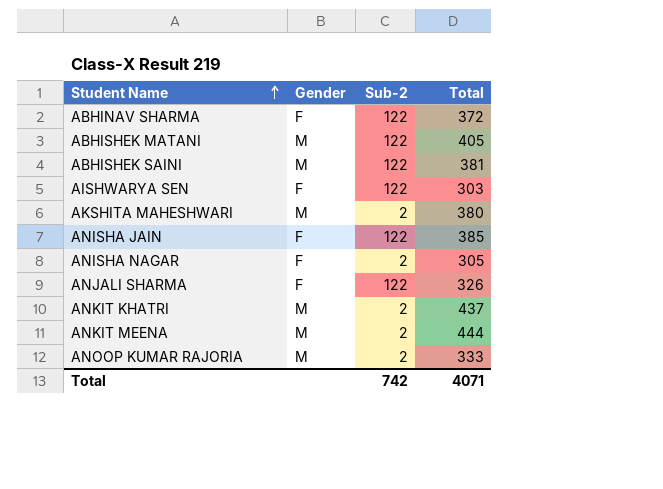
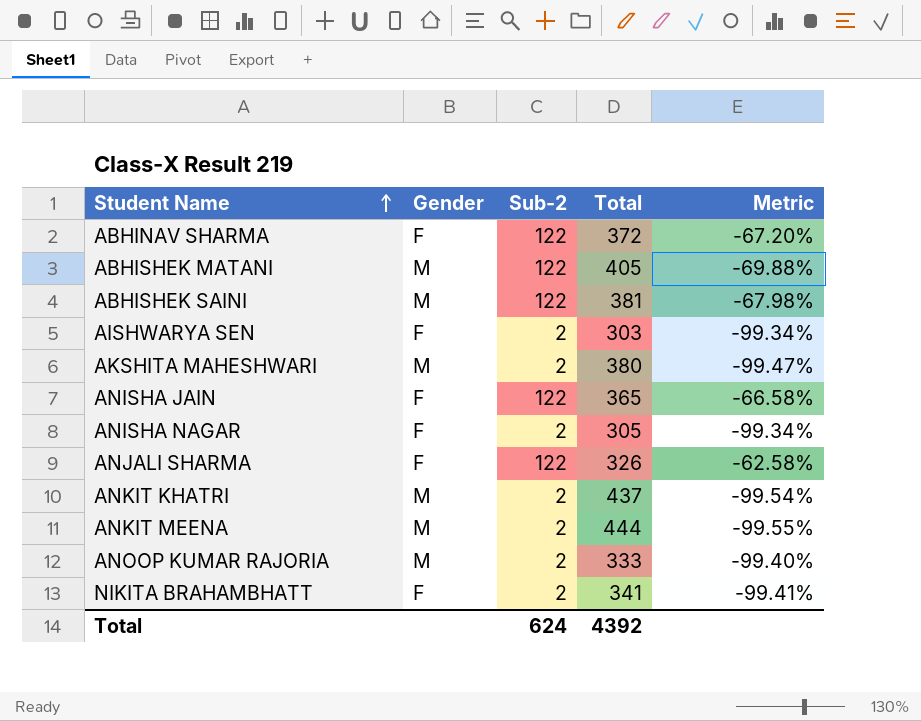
column Metric | formula: none -> ([Sub-2] - [Total]) / [Total]
AISHWARYA SEN | Sub-2: 122 -> 2
ANISHA JAIN | Total: 385 -> 365
row NIKITA BRAHAMBHATT: none -> F | 2 | 341 | -99.41%
Total | Sub-2: 742 -> 624
Total | Total: 4071 -> 4392

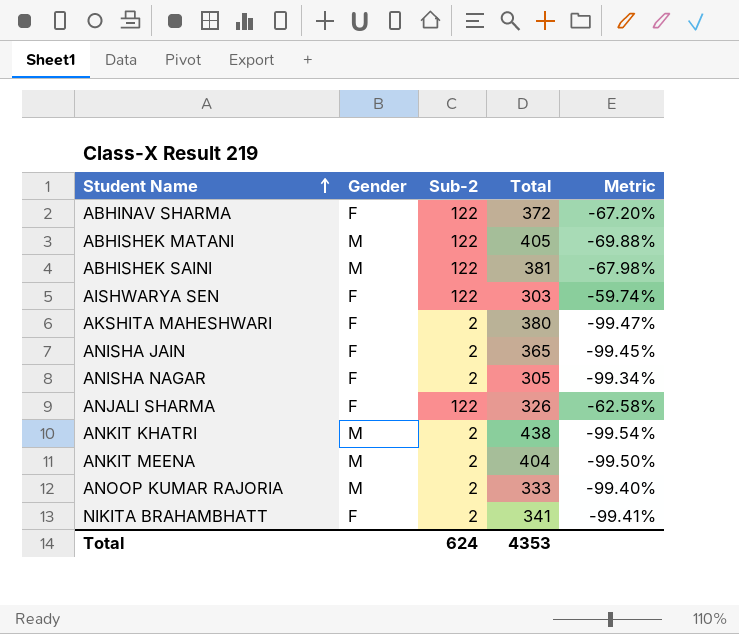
AISHWARYA SEN | Sub-2: 2 -> 122
AISHWARYA SEN | Metric: -99.34% -> -59.74%
AKSHITA MAHESHWARI | Gender: M -> F
ANISHA JAIN | Sub-2: 122 -> 2
ANISHA JAIN | Metric: -66.58% -> -99.45%
ANKIT KHATRI | Total: 437 -> 438
ANKIT MEENA | Total: 444 -> 404
ANKIT MEENA | Metric: -99.55% -> -99.50%
Total | Total: 4392 -> 4353

